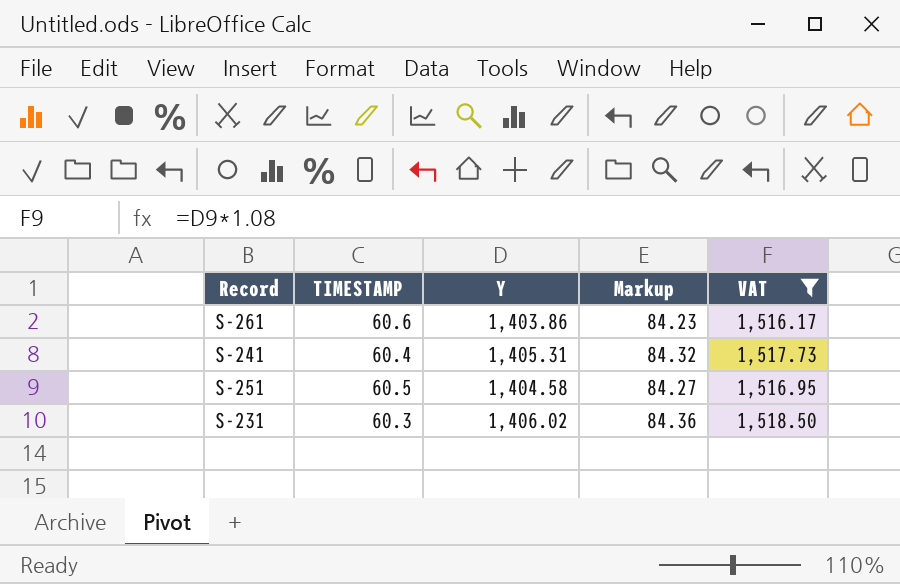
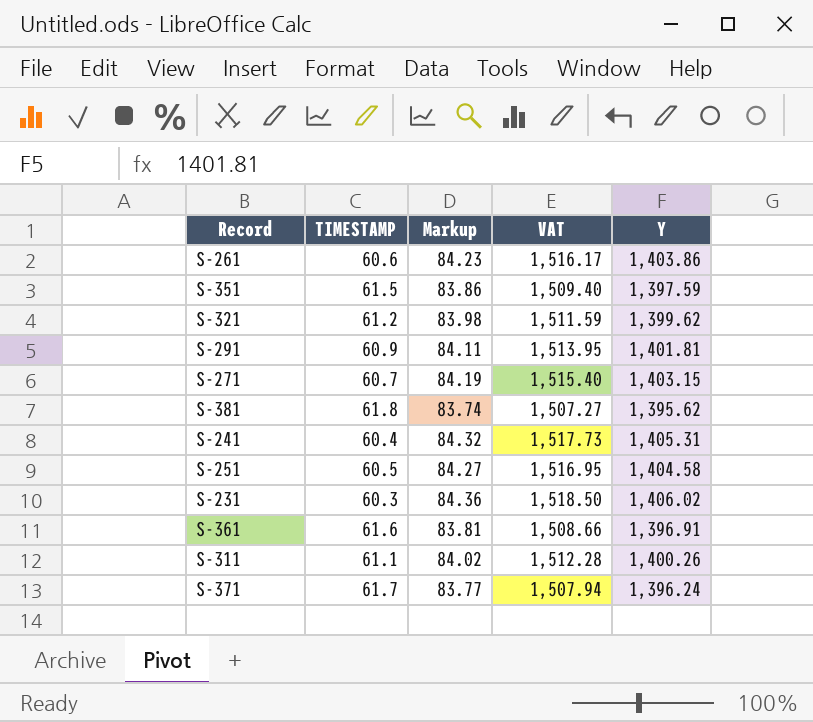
filter: VAT >= 1,516.17 -> none
column Y | position: 3 -> 5

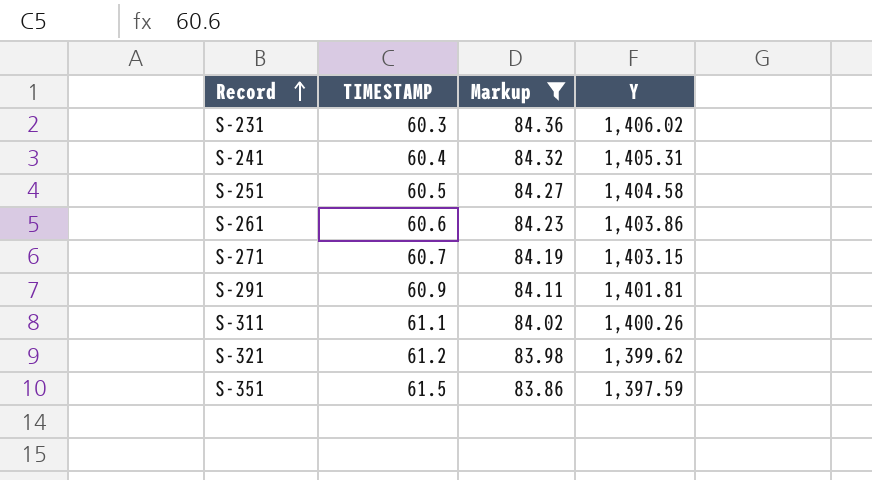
filter: none -> Markup >= 83.86
row order: none -> Record ascending
column VAT | formula: [Y] * 1.08 -> none

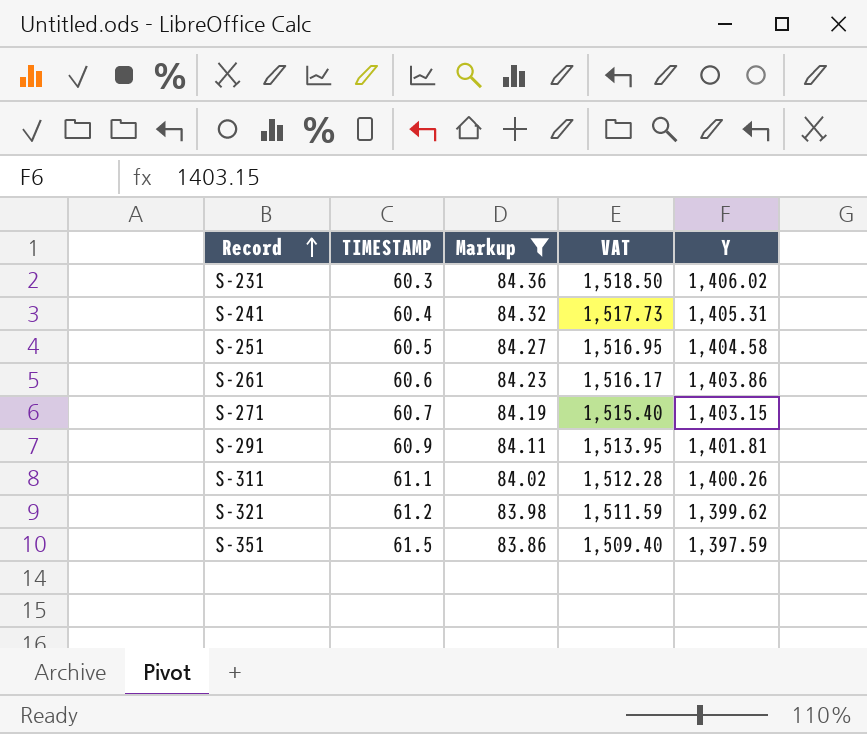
column VAT | formula: none -> [Y] * 1.08

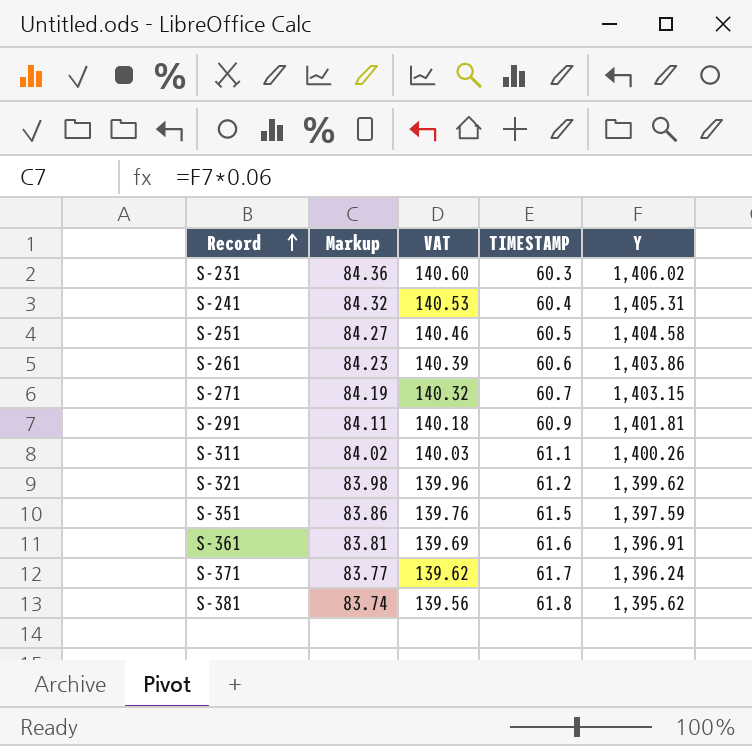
filter: Markup >= 83.86 -> none
column VAT | formula: [Y] * 1.08 -> [Y] * 0.1
column TIMESTAMP | position: 2 -> 4

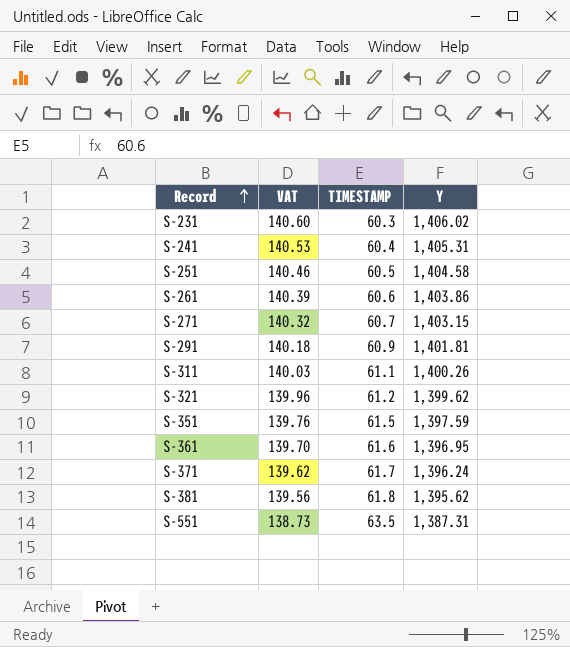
column Markup | formula: [Y] * 0.06 -> none
S-361 | VAT: 139.69 -> 139.70
S-361 | Y: 1,396.91 -> 1,396.95
row S-551: none -> 138.73 | 63.5 | 1,387.31

